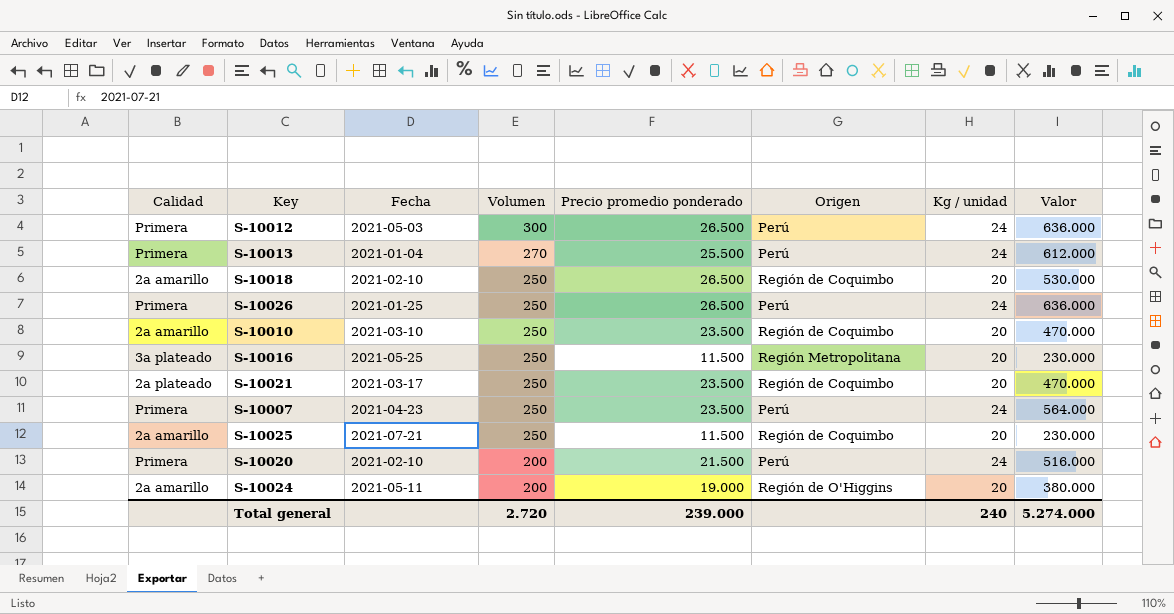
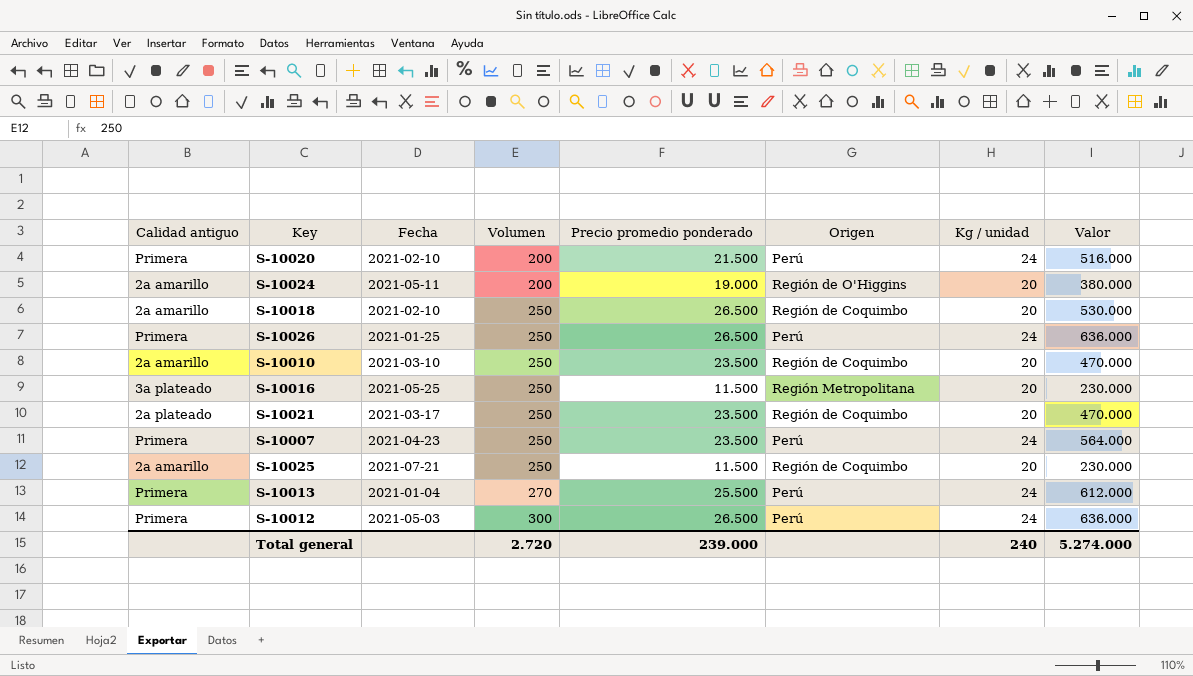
row order: Volumen descending -> Volumen ascending
column name: Calidad -> Calidad antiguo

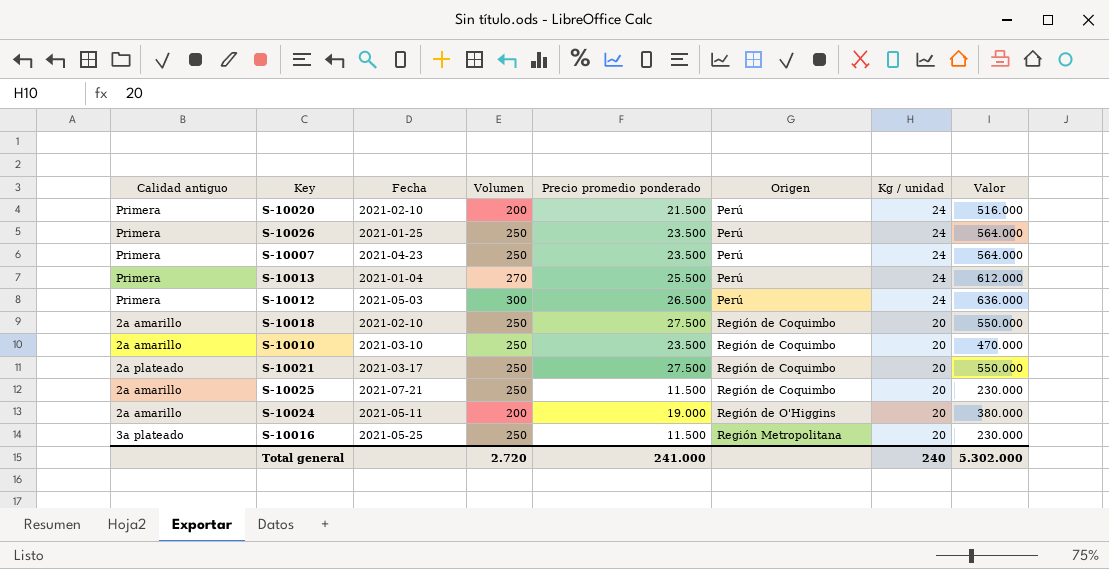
row order: Volumen ascending -> Origen ascending
S-10026 | Precio promedio ponderado: 26.500 -> 23.500
S-10026 | Valor: 636.000 -> 564.000
S-10018 | Precio promedio ponderado: 26.500 -> 27.500
S-10018 | Valor: 530.000 -> 550.000
S-10021 | Precio promedio ponderado: 23.500 -> 27.500
S-10021 | Valor: 470.000 -> 550.000
Total general | Precio promedio ponderado: 239.000 -> 241.000
Total general | Valor: 5.274.000 -> 5.302.000

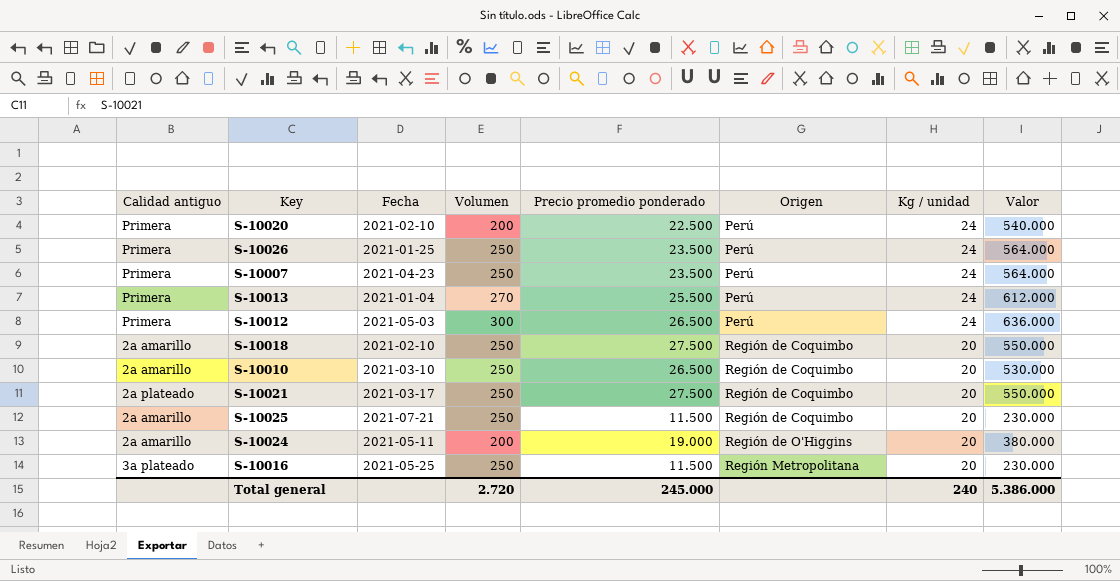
S-10020 | Precio promedio ponderado: 21.500 -> 22.500
S-10020 | Valor: 516.000 -> 540.000
S-10010 | Precio promedio ponderado: 23.500 -> 26.500
S-10010 | Valor: 470.000 -> 530.000
Total general | Precio promedio ponderado: 241.000 -> 245.000
Total general | Valor: 5.302.000 -> 5.386.000

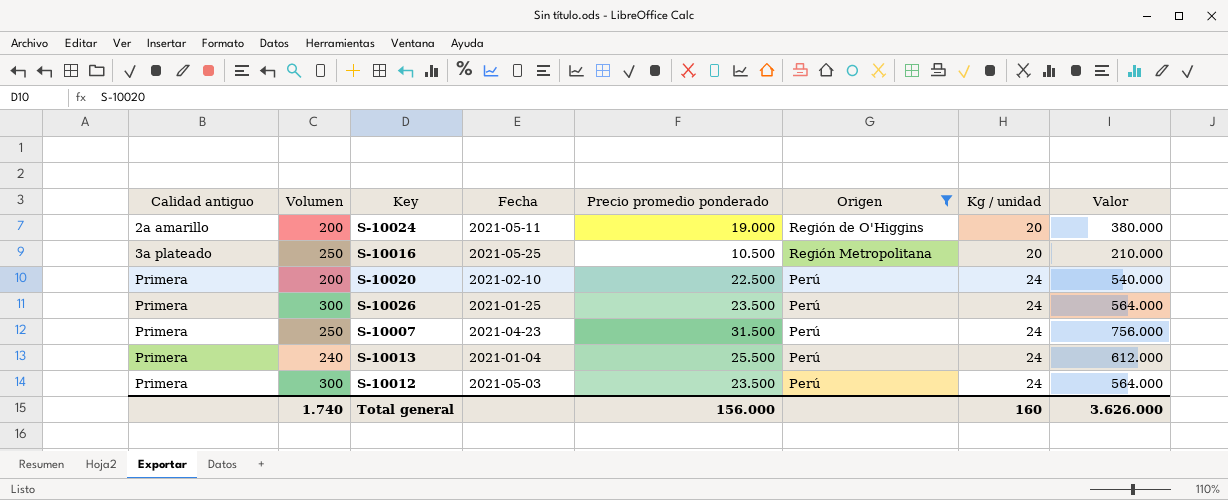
filter: none -> Origen != Región de Coquimbo
row order: Origen ascending -> Calidad antiguo ascending
column Volumen | position: 4 -> 2
S-10016 | Precio promedio ponderado: 11.500 -> 10.500
S-10016 | Valor: 230.000 -> 210.000
S-10026 | Volumen: 250 -> 300
S-10007 | Precio promedio ponderado: 23.500 -> 31.500
S-10007 | Valor: 564.000 -> 756.000
S-10013 | Volumen: 270 -> 240
S-10012 | Precio promedio ponderado: 26.500 -> 23.500
S-10012 | Valor: 636.000 -> 564.000
Total general | Volumen: 2.720 -> 1.740
Total general | Precio promedio ponderado: 245.000 -> 156.000
Total general | Kg / unidad: 240 -> 160
Total general | Valor: 5.386.000 -> 3.626.000

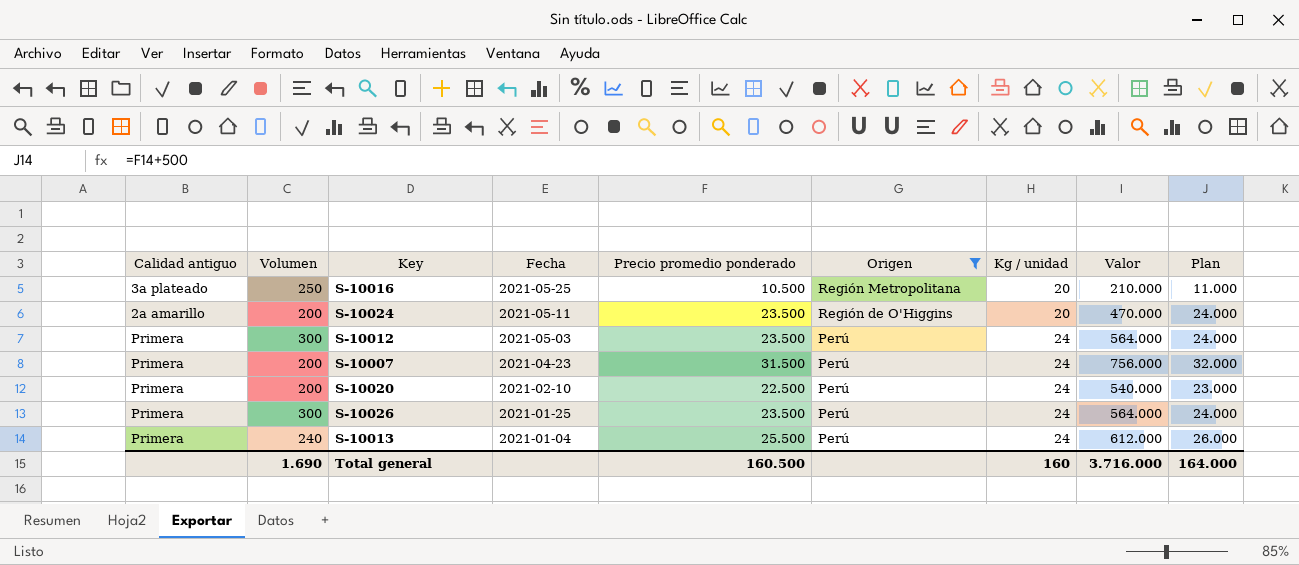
row order: Calidad antiguo ascending -> Fecha descending
column Plan | formula: none -> [Precio promedio ponderado] + 500
S-10024 | Precio promedio ponderado: 19.000 -> 23.500
S-10024 | Valor: 380.000 -> 470.000
S-10007 | Volumen: 250 -> 200
Total general | Volumen: 1.740 -> 1.690
Total general | Precio promedio ponderado: 156.000 -> 160.500
Total general | Valor: 3.626.000 -> 3.716.000

